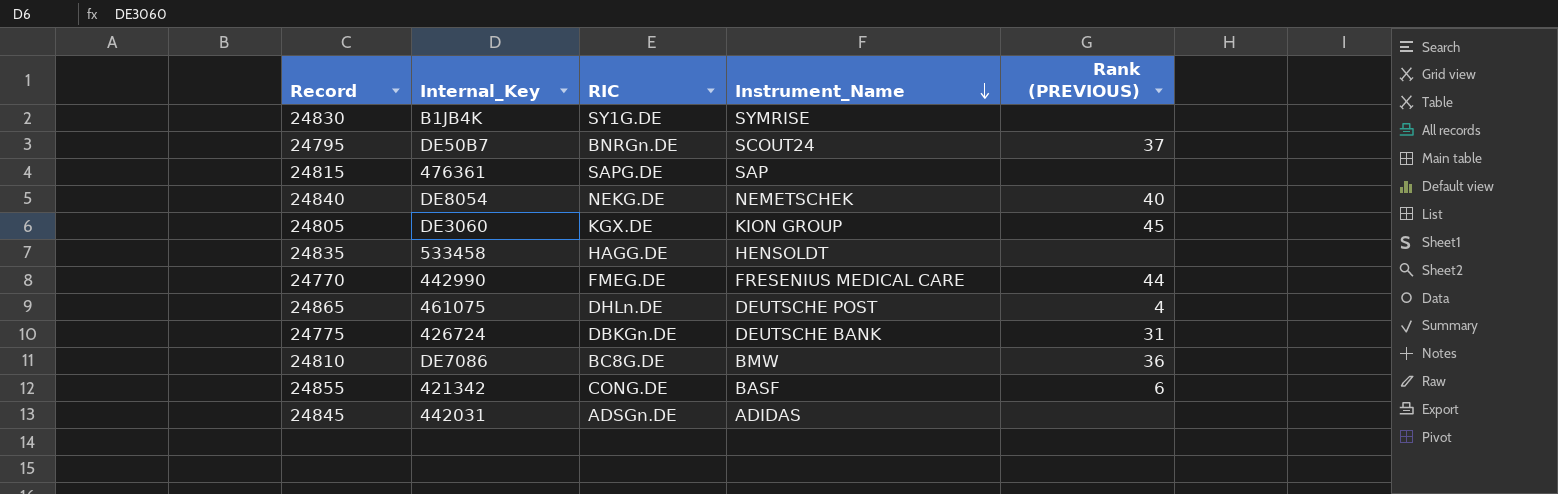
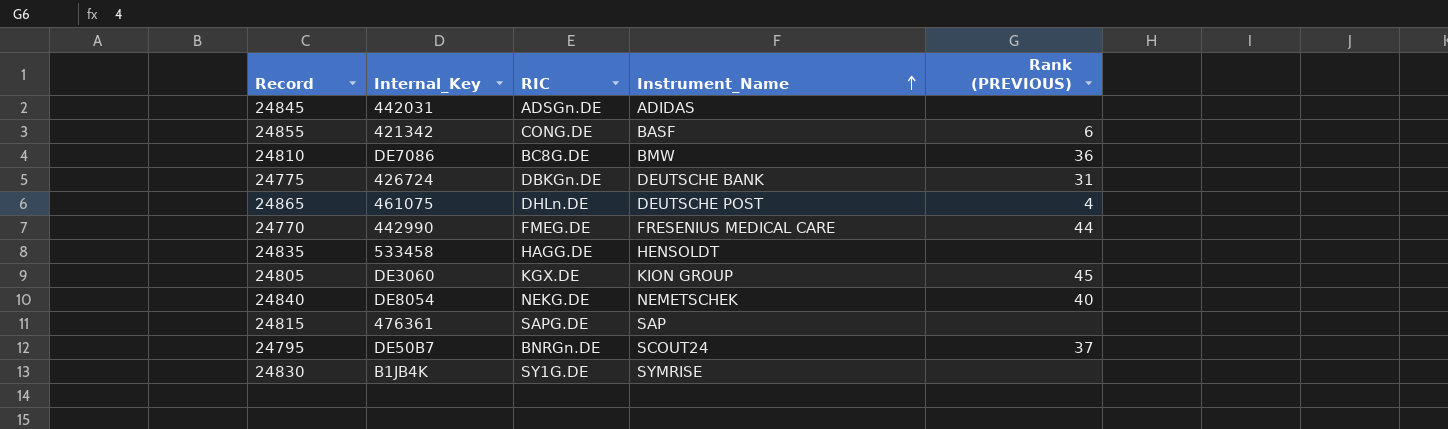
row order: Instrument_Name descending -> Instrument_Name ascending

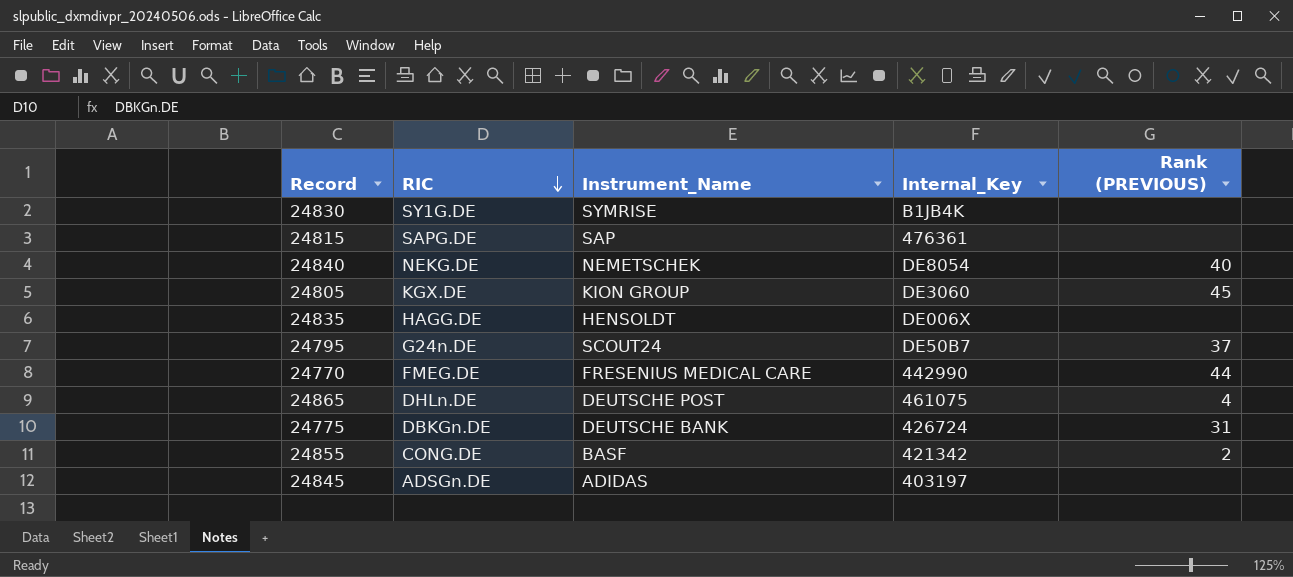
row order: Instrument_Name ascending -> RIC descending
column Internal_Key | position: 2 -> 4
row 24810: DE7086 | BC8G.DE | BMW | 36 -> none
24835 | Internal_Key: 533458 -> DE006X
24795 | RIC: BNRGn.DE -> G24n.DE
24855 | Rank (PREVIOUS): 6 -> 2
24845 | Internal_Key: 442031 -> 403197

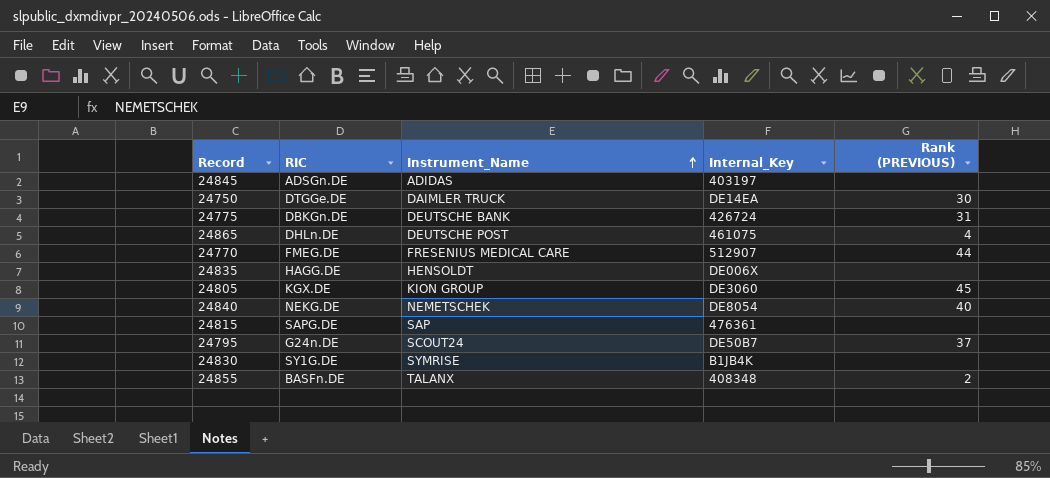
row order: RIC descending -> Instrument_Name ascending
row 24750: none -> DTGGe.DE | DAIMLER TRUCK | DE14EA | 30
24770 | Internal_Key: 442990 -> 512907
24855 | RIC: CONG.DE -> BASFn.DE
24855 | Instrument_Name: BASF -> TALANX
24855 | Internal_Key: 421342 -> 408348

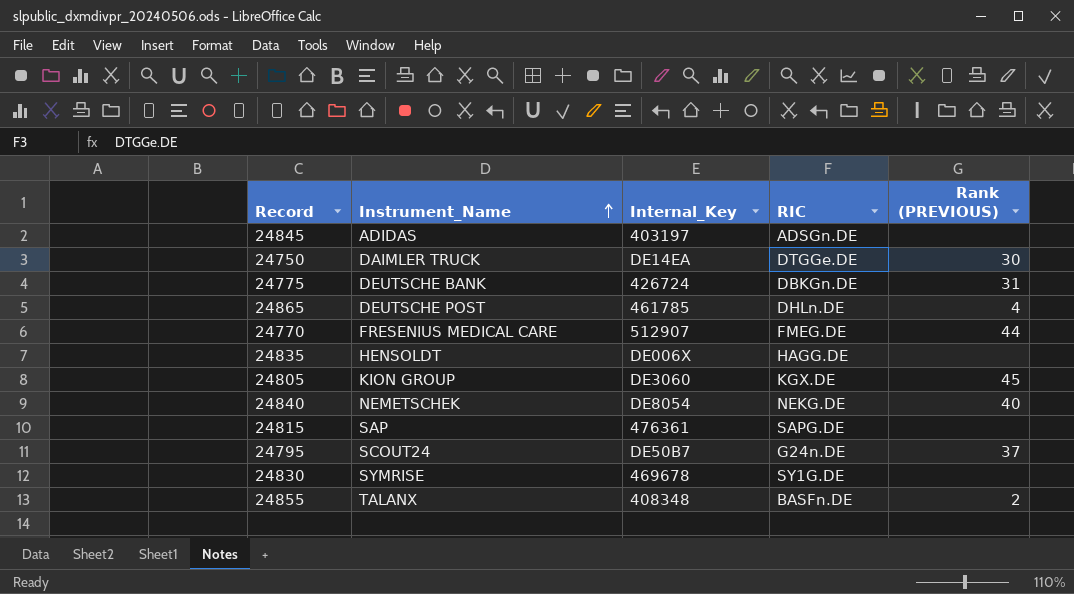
column RIC | position: 2 -> 4
24865 | Internal_Key: 461075 -> 461785
24830 | Internal_Key: B1JB4K -> 469678

